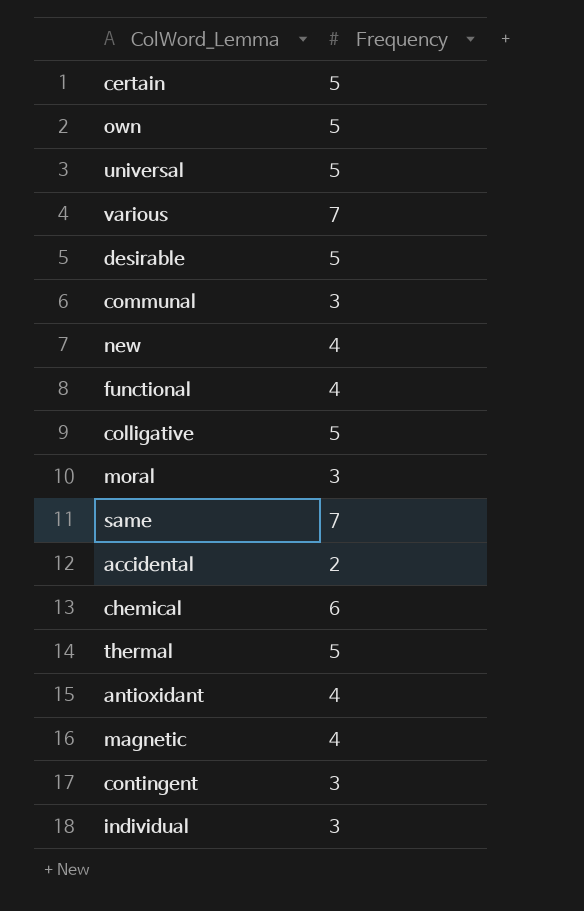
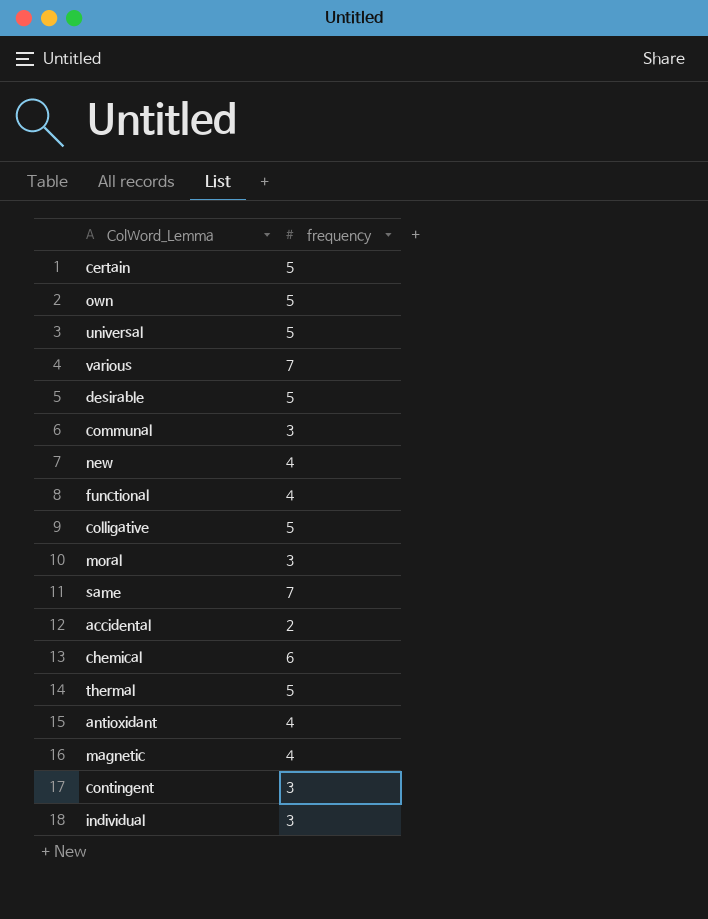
column name: Frequency -> frequency

